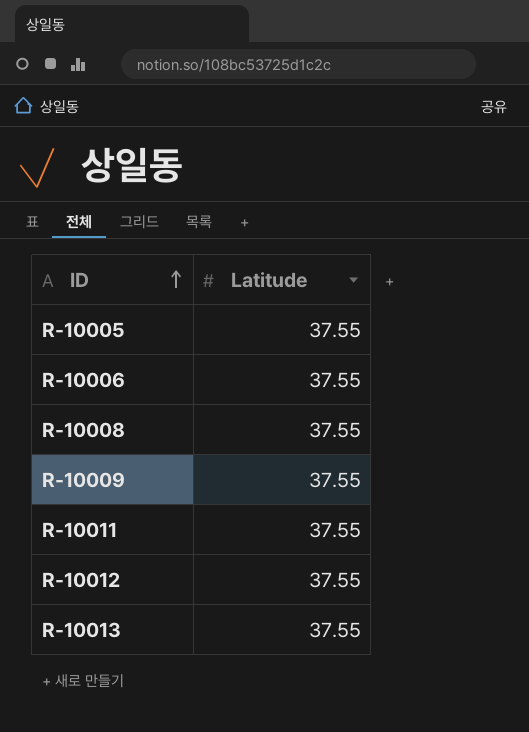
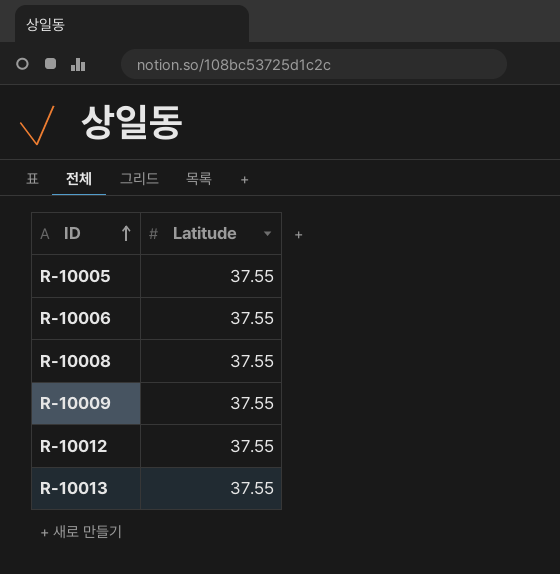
row R-10011: 37.55 -> none

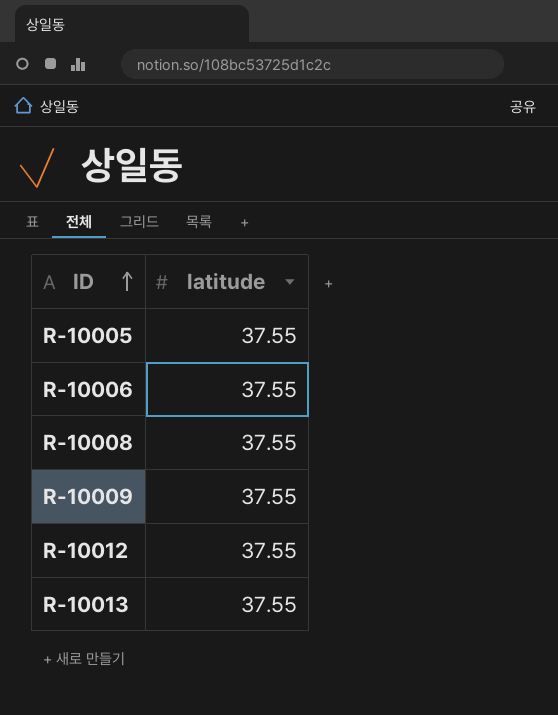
column name: Latitude -> latitude

